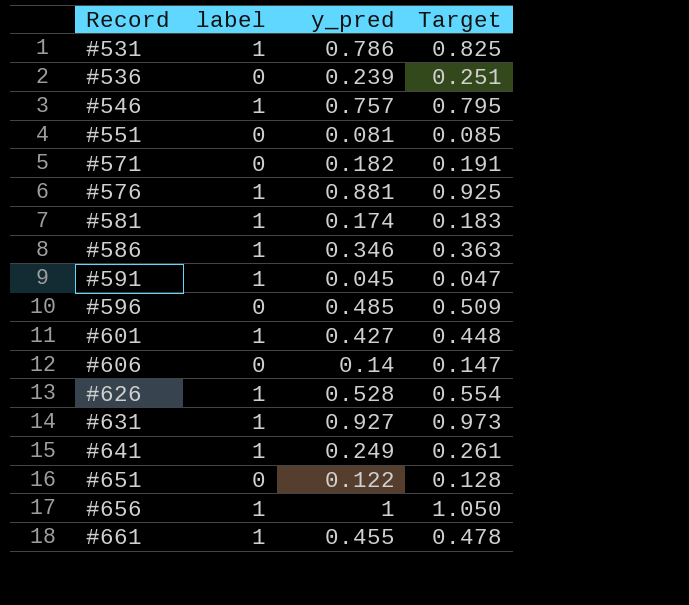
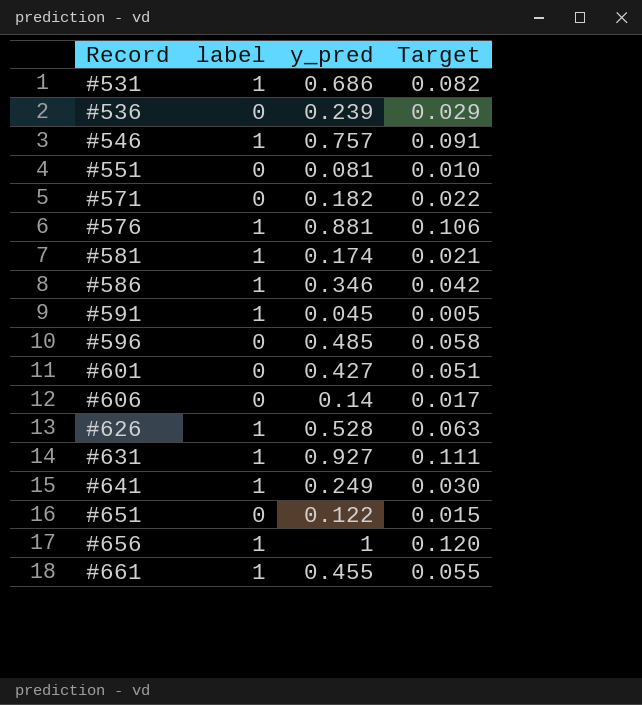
column Target | formula: [y_pred] * 1.05 -> [y_pred] * 0.12
#531 | y_pred: 0.786 -> 0.686
#601 | label: 1 -> 0

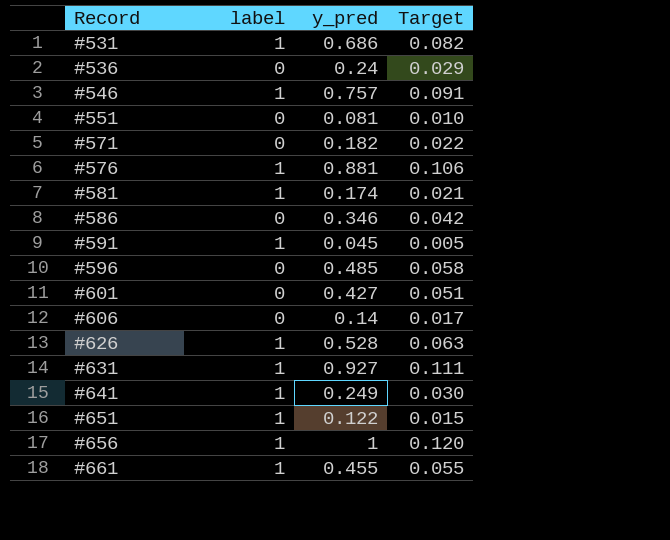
#536 | y_pred: 0.239 -> 0.24
#586 | label: 1 -> 0
#651 | label: 0 -> 1

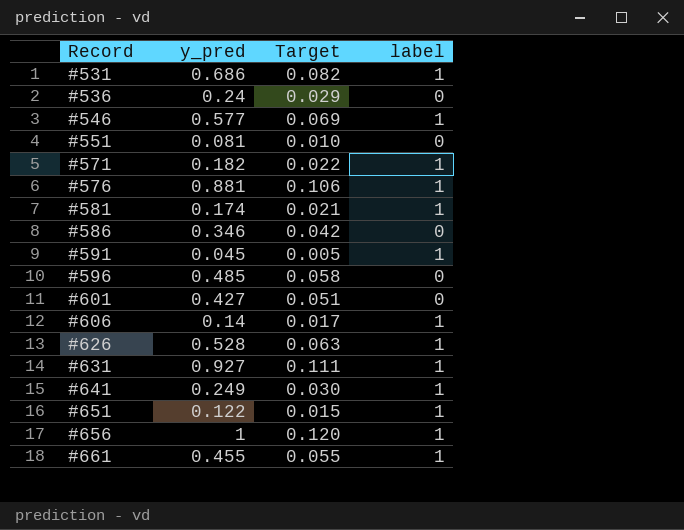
column label | position: 2 -> 4
#546 | y_pred: 0.757 -> 0.577
#546 | Target: 0.091 -> 0.069
#571 | label: 0 -> 1
#606 | label: 0 -> 1

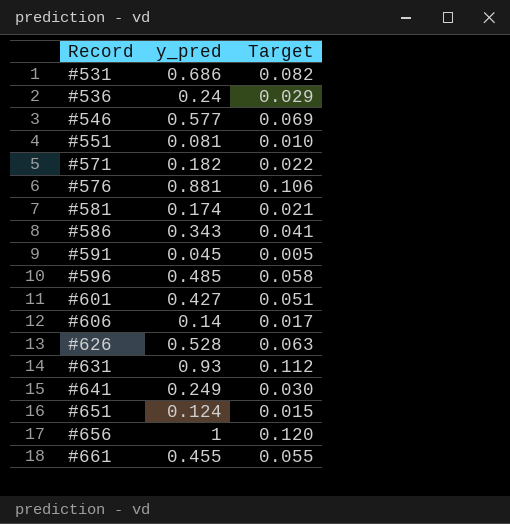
column label | position: 4 -> none
#586 | y_pred: 0.346 -> 0.343
#586 | Target: 0.042 -> 0.041
#631 | y_pred: 0.927 -> 0.93
#631 | Target: 0.111 -> 0.112
#651 | y_pred: 0.122 -> 0.124

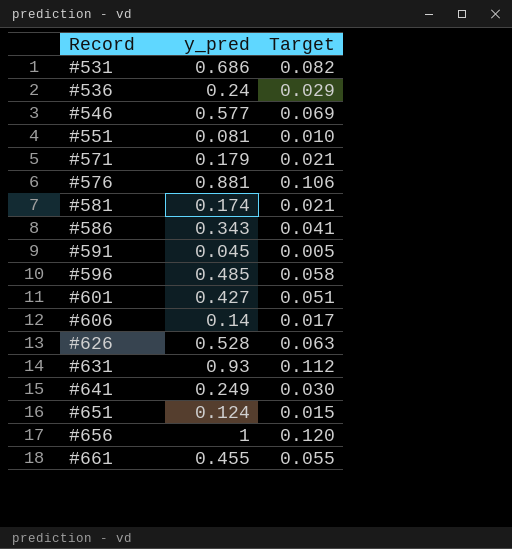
#571 | y_pred: 0.182 -> 0.179
#571 | Target: 0.022 -> 0.021

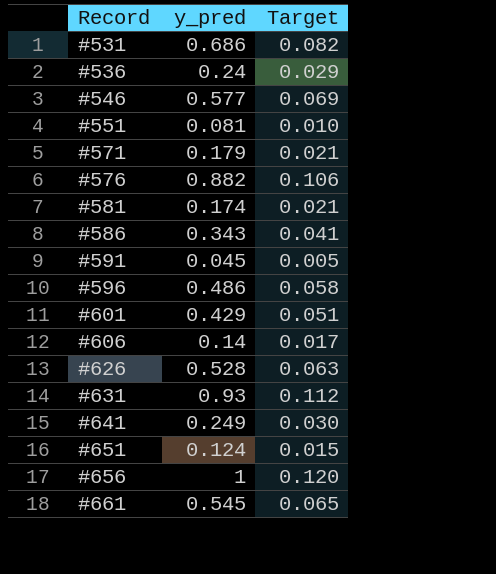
#576 | y_pred: 0.881 -> 0.882
#596 | y_pred: 0.485 -> 0.486
#601 | y_pred: 0.427 -> 0.429
#661 | y_pred: 0.455 -> 0.545
#661 | Target: 0.055 -> 0.065

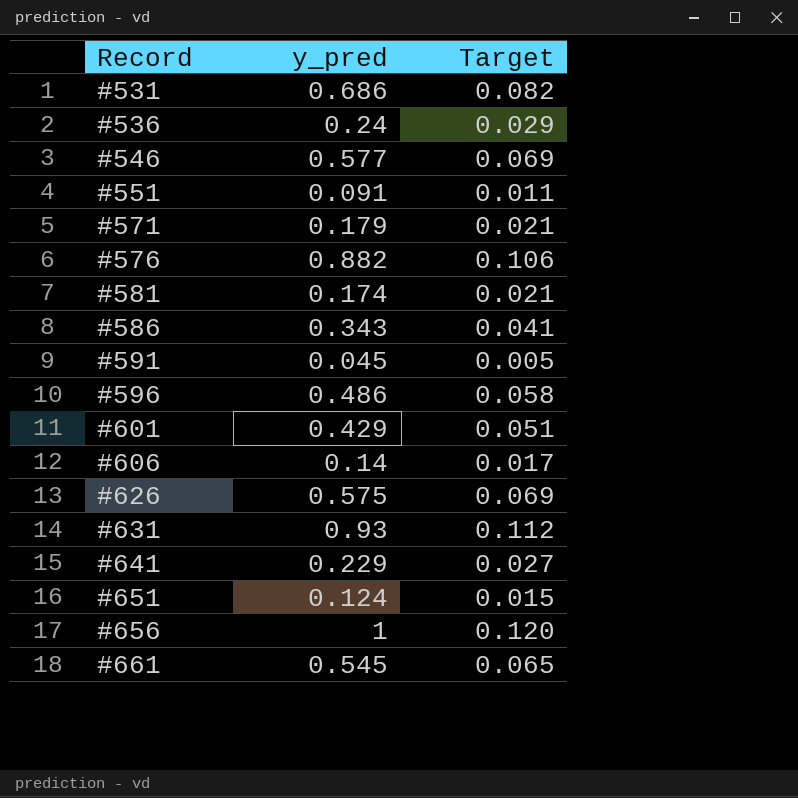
#551 | y_pred: 0.081 -> 0.091
#551 | Target: 0.010 -> 0.011
#626 | y_pred: 0.528 -> 0.575
#626 | Target: 0.063 -> 0.069
#641 | y_pred: 0.249 -> 0.229
#641 | Target: 0.030 -> 0.027

